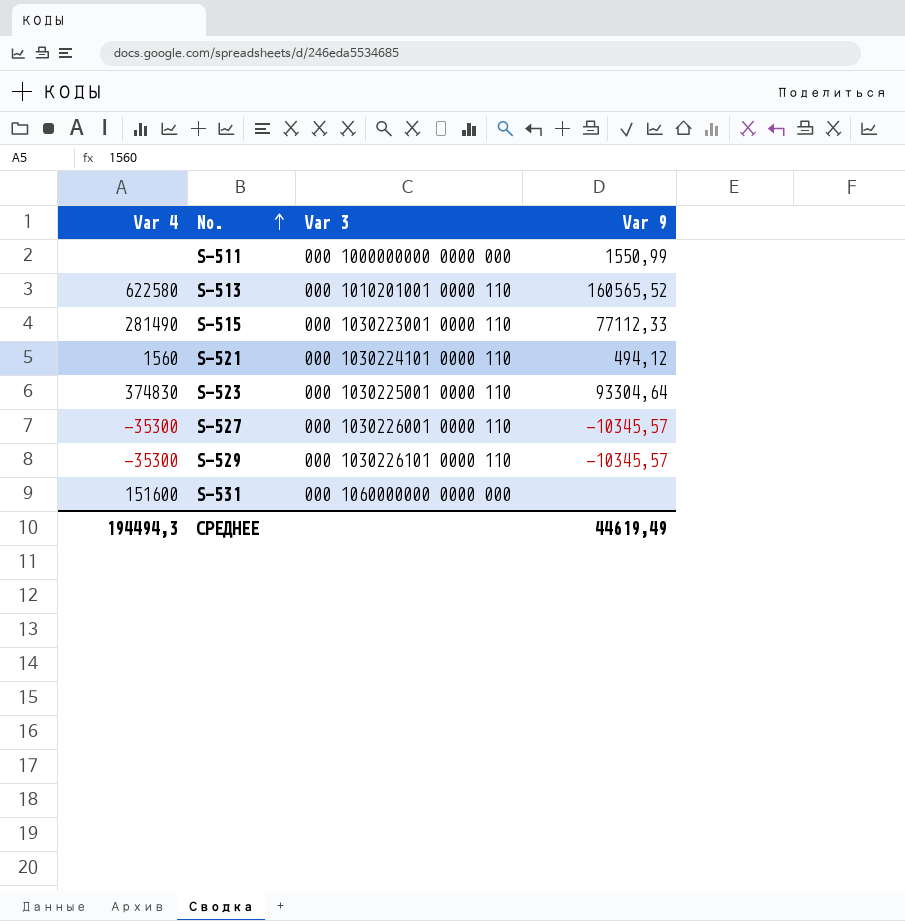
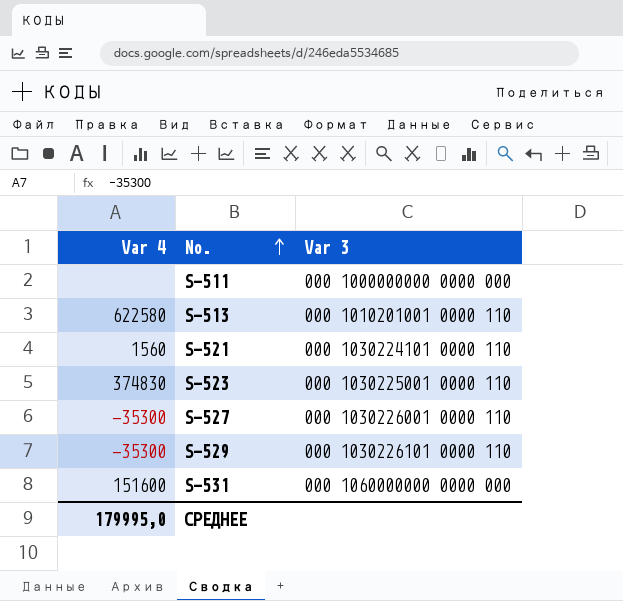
column Var 9 | position: 4 -> none
row S-515: 281490 | 000 1030223001 0000 110 | 77112,33 -> none
СРЕДНЕЕ | Var 4: 194494,3 -> 179995,0

